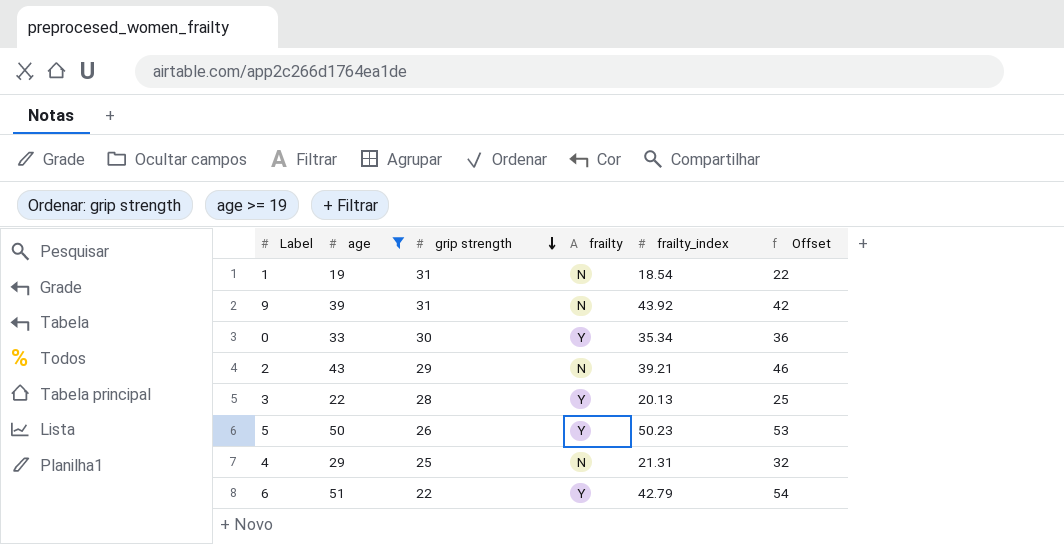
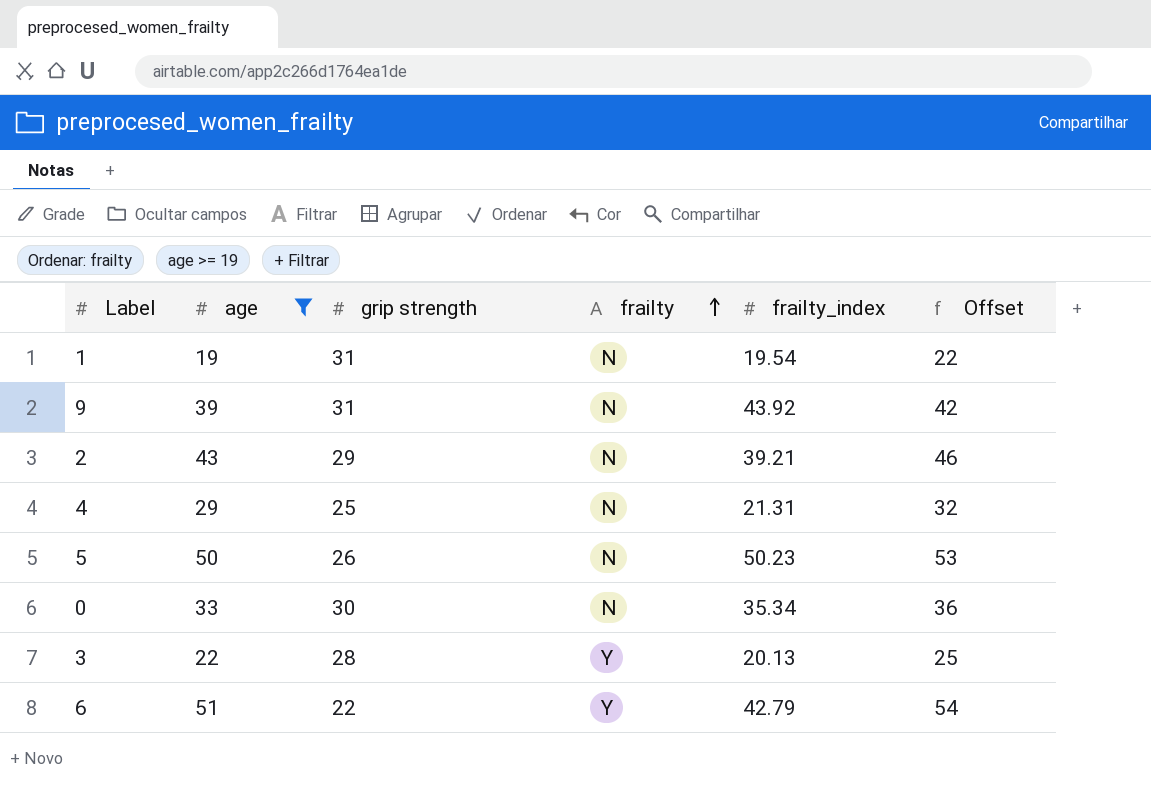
row order: grip strength descending -> frailty ascending
1 | frailty_index: 18.54 -> 19.54
5 | frailty: Y -> N
0 | frailty: Y -> N

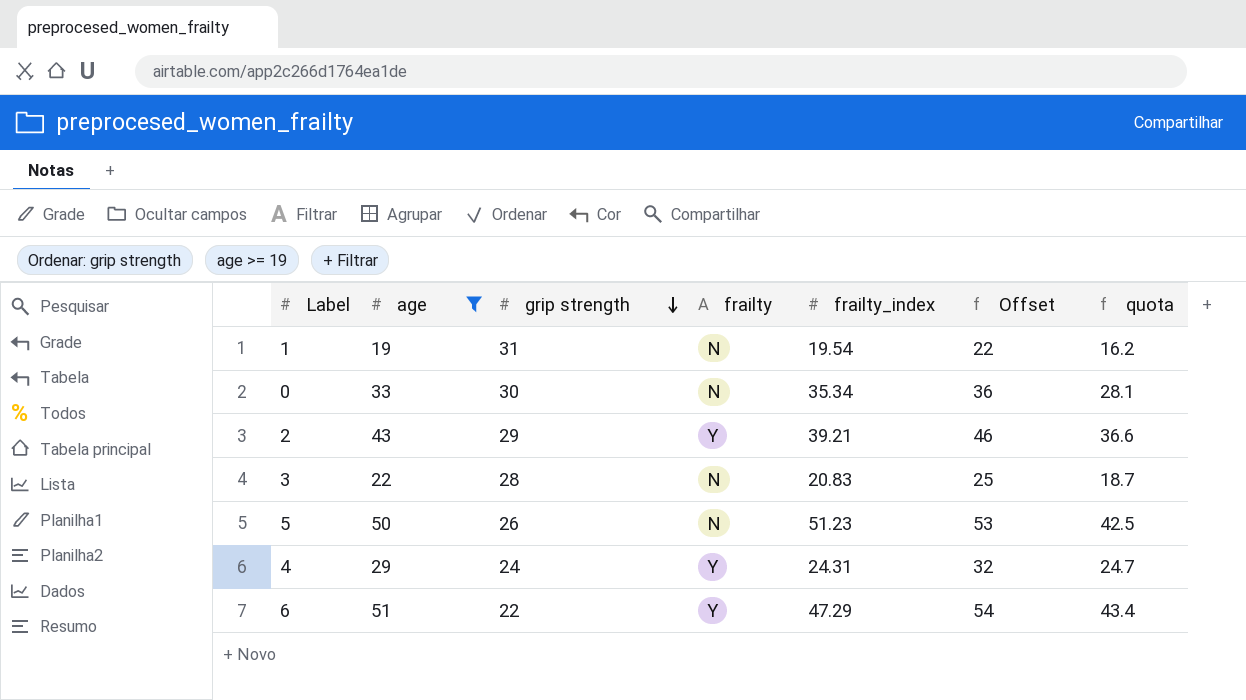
row order: frailty ascending -> grip strength descending
column quota | formula: none -> [age] * 0.85
row 9: 39 | 31 | N | 43.92 | 42 -> none
2 | frailty: N -> Y
3 | frailty: Y -> N
3 | frailty_index: 20.13 -> 20.83
5 | frailty_index: 50.23 -> 51.23
4 | grip strength: 25 -> 24
4 | frailty: N -> Y
4 | frailty_index: 21.31 -> 24.31
6 | frailty_index: 42.79 -> 47.29

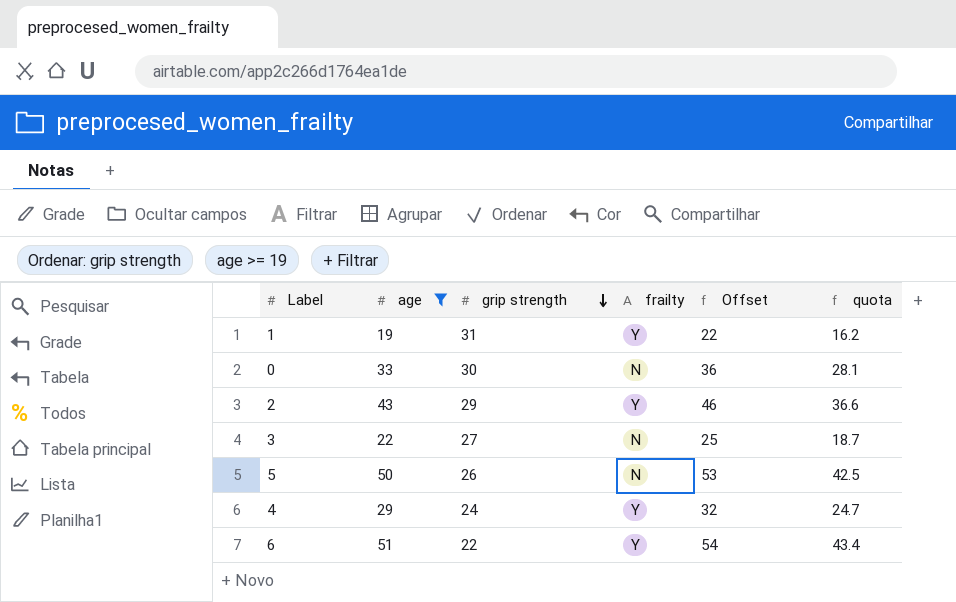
column frailty_index | position: 5 -> none
1 | frailty: N -> Y
3 | grip strength: 28 -> 27

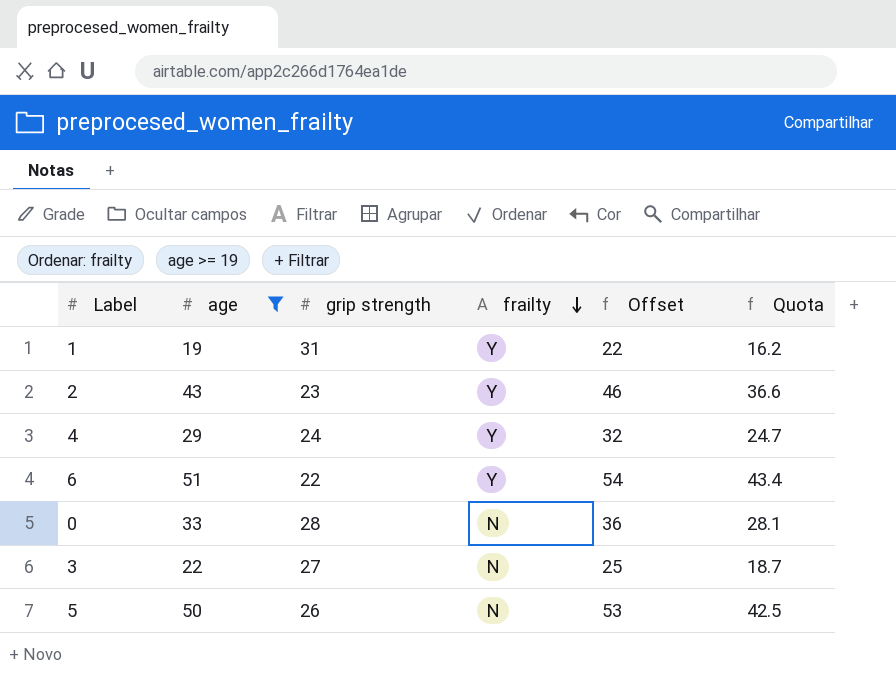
row order: grip strength descending -> frailty descending
column name: quota -> Quota
2 | grip strength: 29 -> 23
0 | grip strength: 30 -> 28

